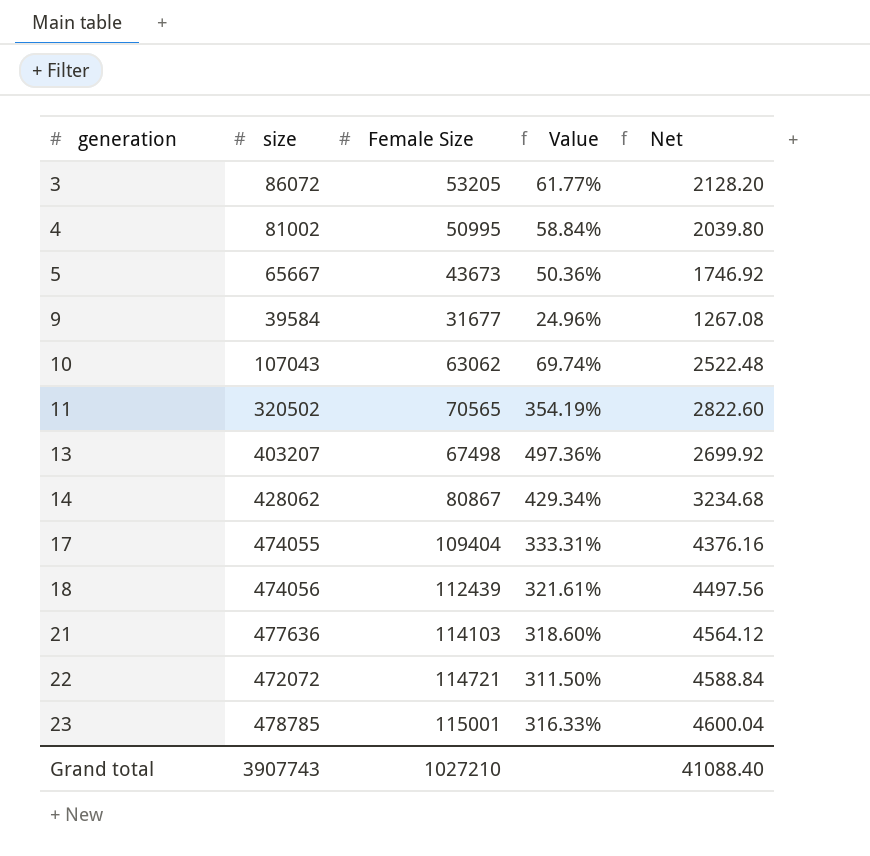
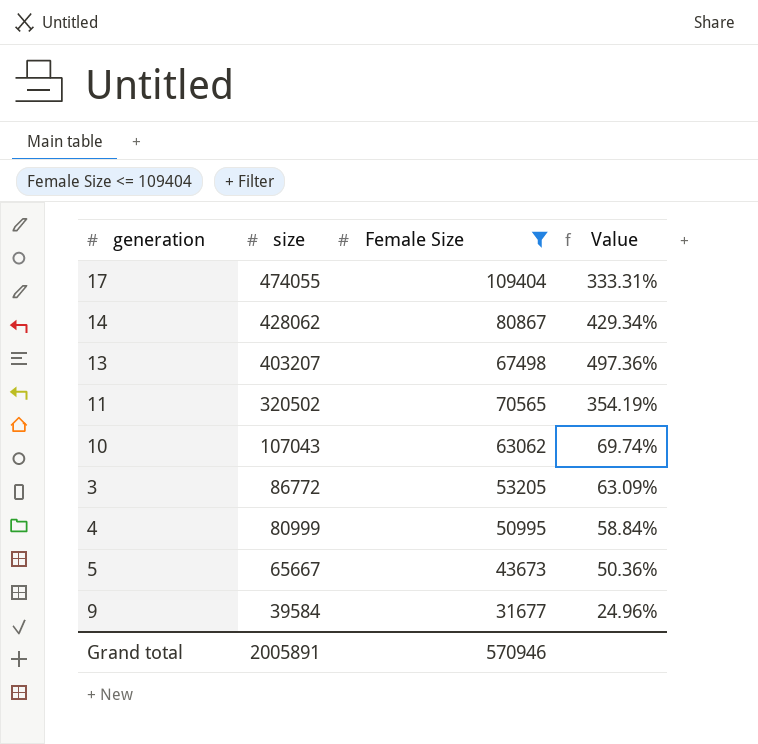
filter: none -> Female Size <= 109404
row order: generation ascending -> size descending
column Net | formula: [Female Size] * 0.04 -> none
3 | size: 86072 -> 86772
3 | Value: 61.77% -> 63.09%
4 | size: 81002 -> 80999
Grand total | size: 3907743 -> 2005891
Grand total | Female Size: 1027210 -> 570946

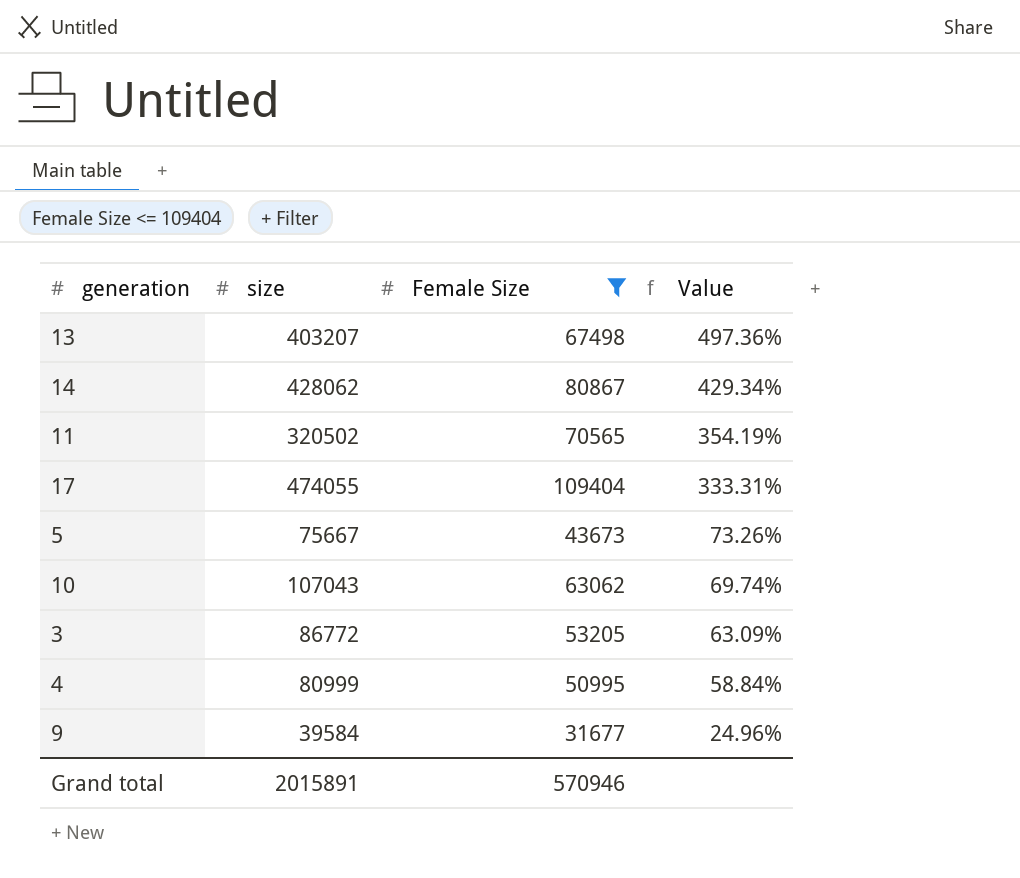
row order: size descending -> Value descending
5 | size: 65667 -> 75667
5 | Value: 50.36% -> 73.26%
Grand total | size: 2005891 -> 2015891

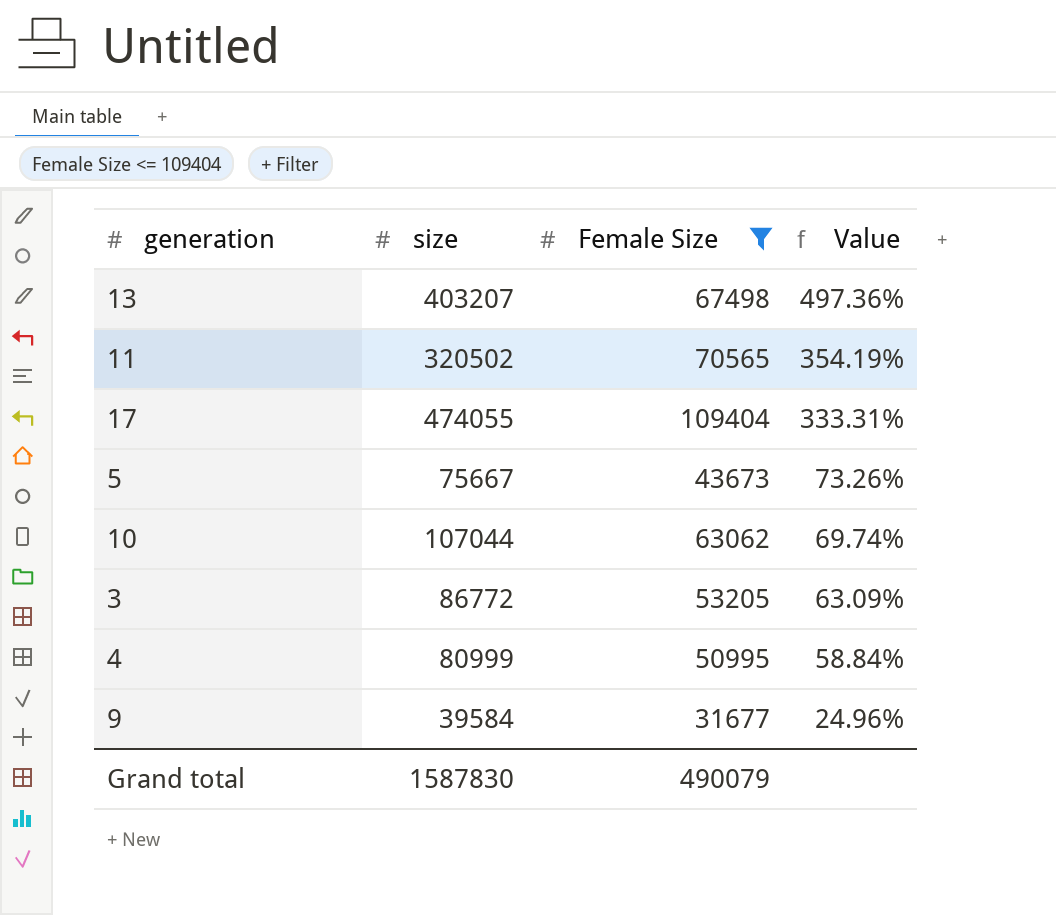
row 14: 428062 | 80867 | 429.34% -> none
10 | size: 107043 -> 107044
Grand total | size: 2015891 -> 1587830
Grand total | Female Size: 570946 -> 490079

